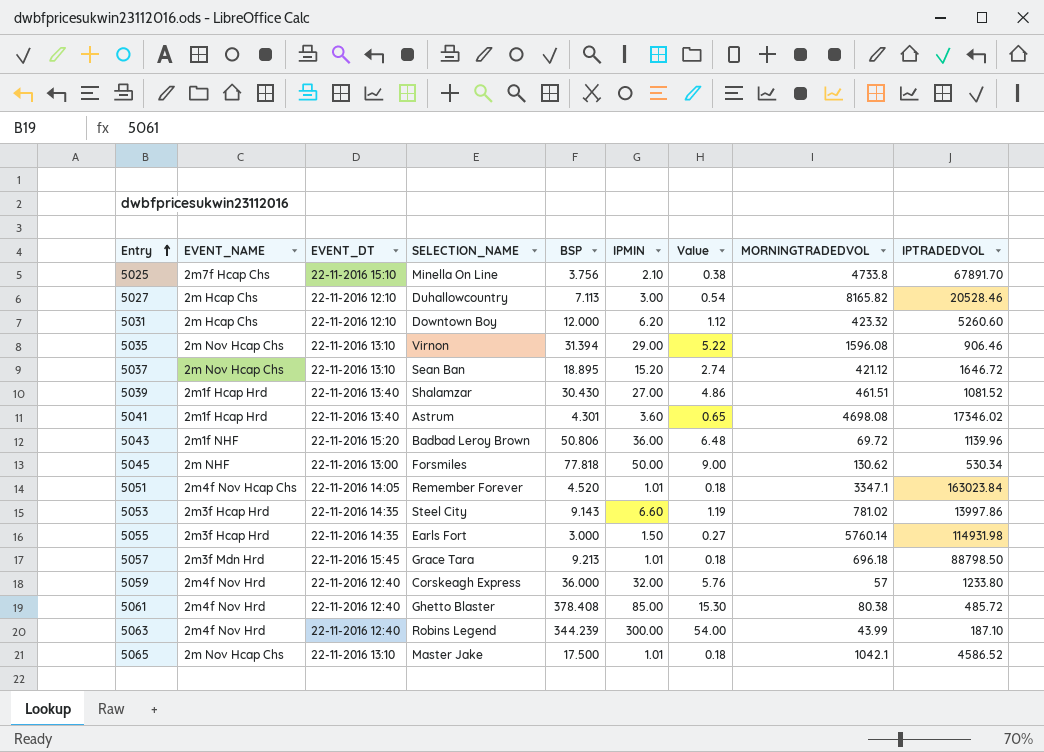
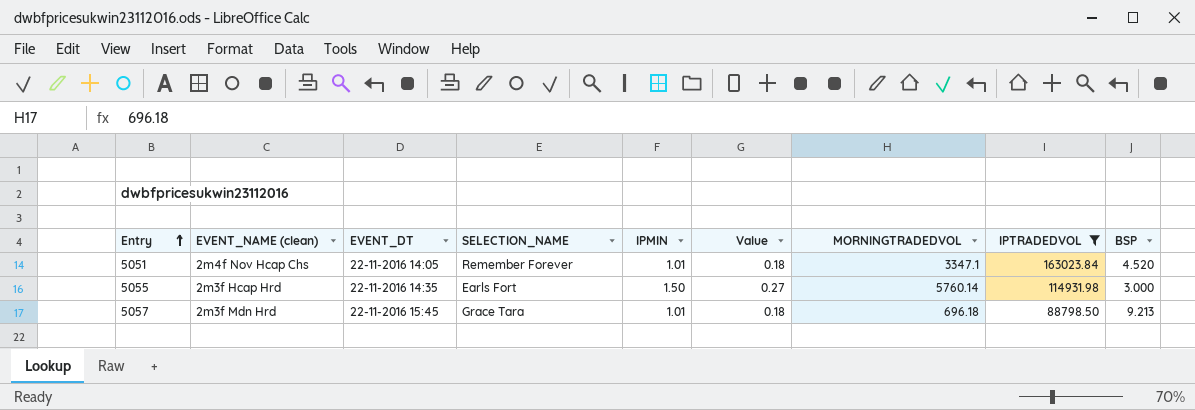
filter: none -> IPTRADEDVOL >= 88798.50
column name: EVENT_NAME -> EVENT_NAME (clean)
column BSP | position: 5 -> 9

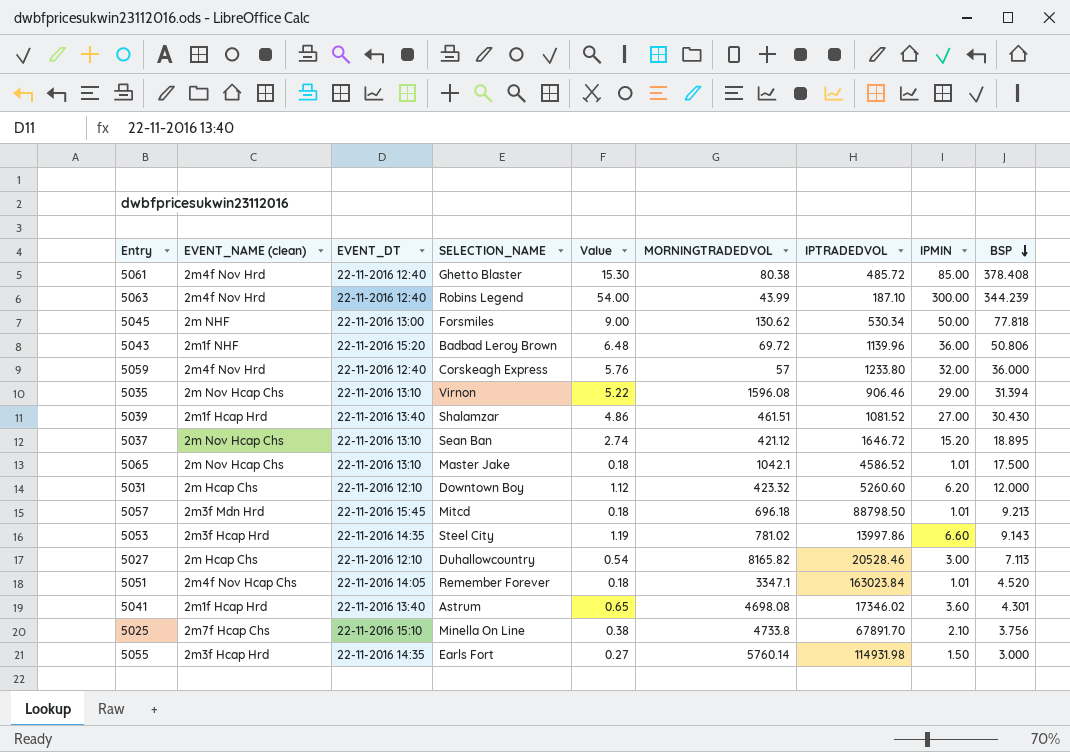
filter: IPTRADEDVOL >= 88798.50 -> none
row order: Entry ascending -> BSP descending
column IPMIN | position: 5 -> 8
5057 | SELECTION_NAME: Grace Tara -> Mitcd

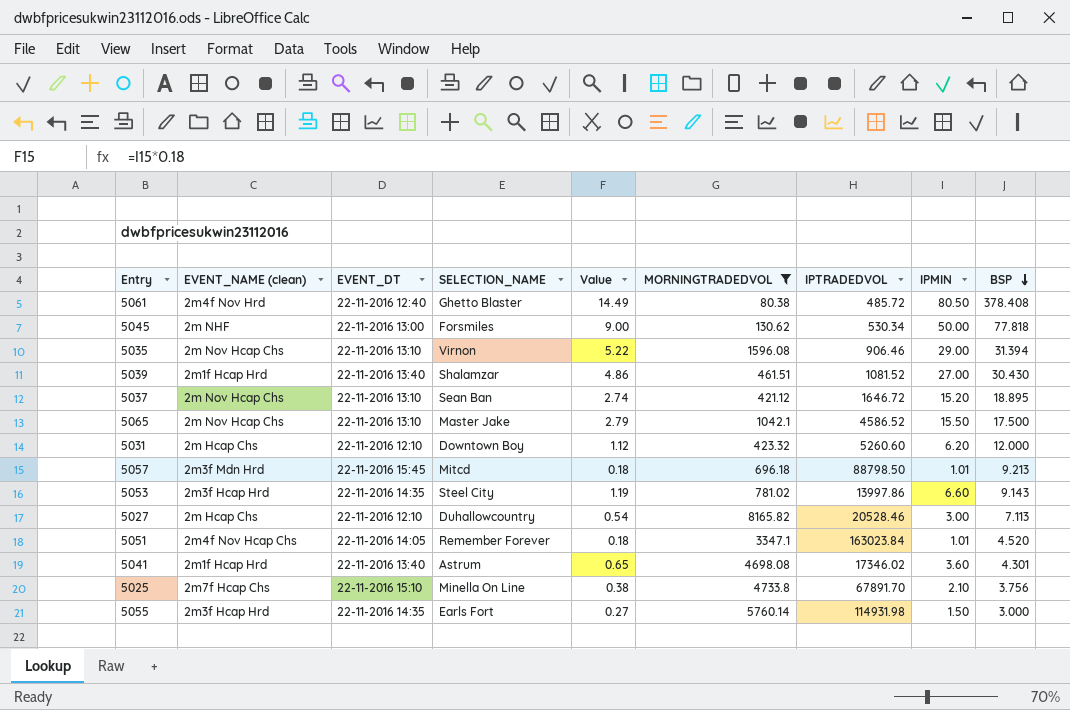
filter: none -> MORNINGTRADEDVOL >= 80.38
5061 | Value: 15.30 -> 14.49
5061 | IPMIN: 85.00 -> 80.50
5065 | Value: 0.18 -> 2.79
5065 | IPMIN: 1.01 -> 15.50

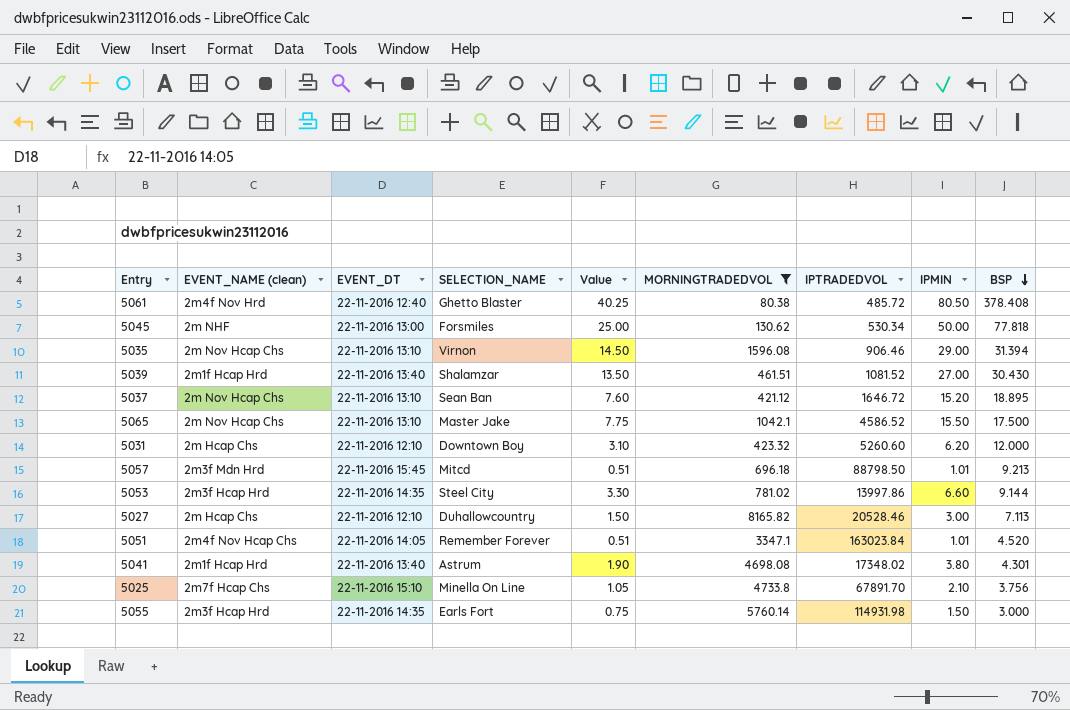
column Value | formula: [IPMIN] * 0.18 -> [IPMIN] * 0.5
5053 | BSP: 9.143 -> 9.144
5041 | IPTRADEDVOL: 17346.02 -> 17348.02
5041 | IPMIN: 3.60 -> 3.80

